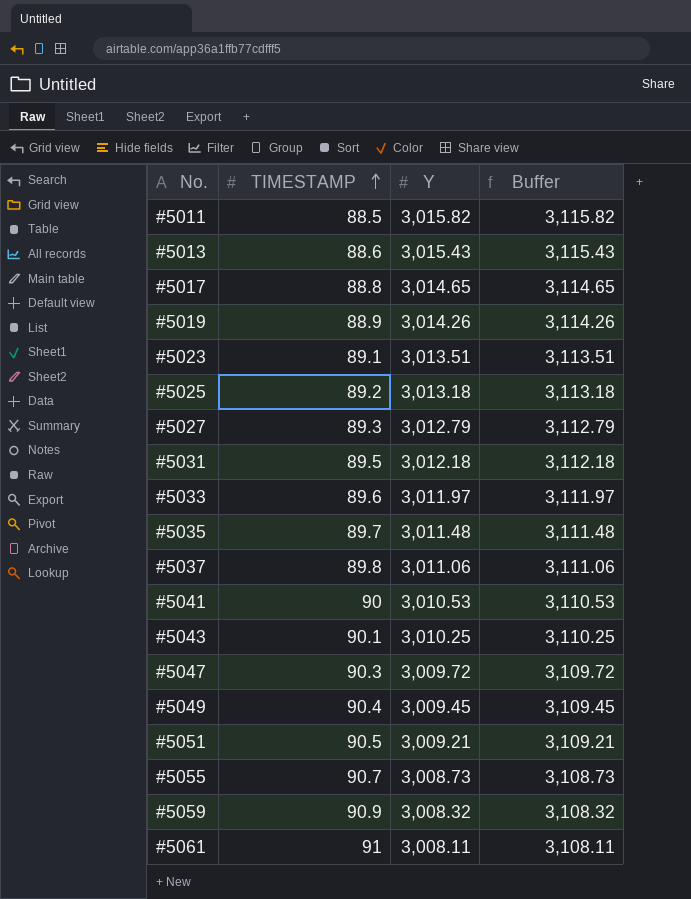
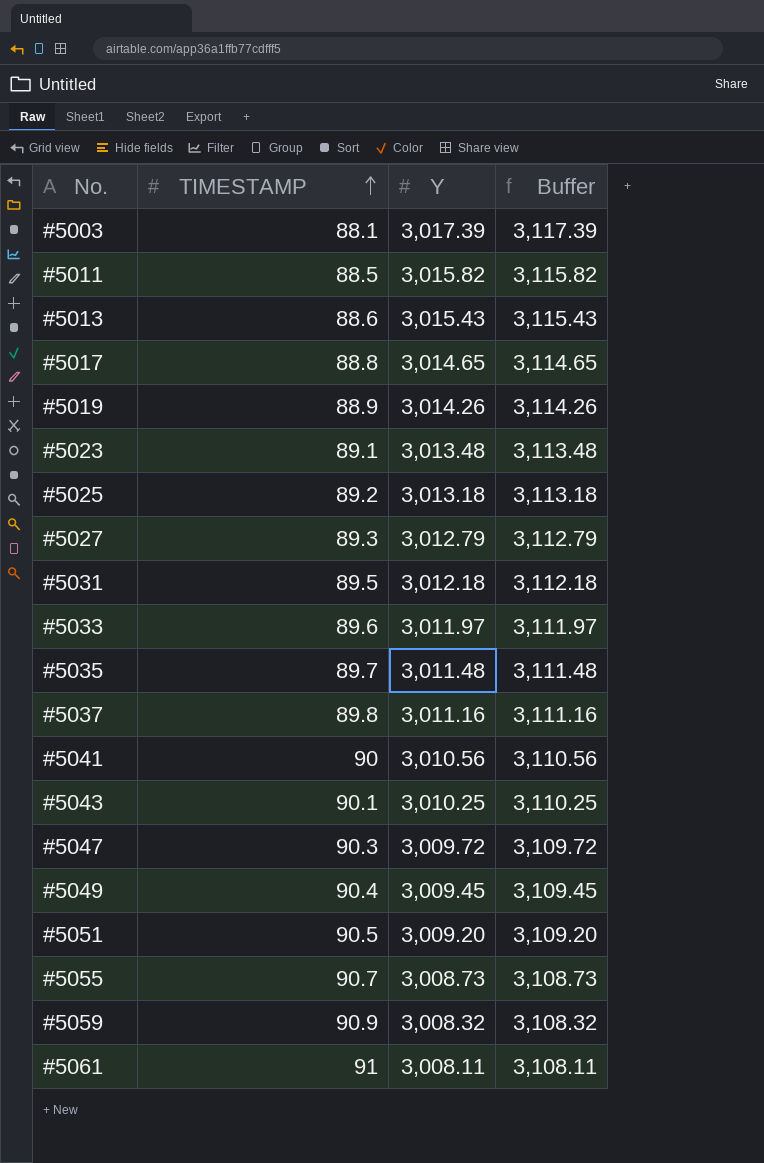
row #5003: none -> 88.1 | 3,017.39 | 3,117.39
#5023 | Y: 3,013.51 -> 3,013.48
#5023 | Buffer: 3,113.51 -> 3,113.48
#5037 | Y: 3,011.06 -> 3,011.16
#5037 | Buffer: 3,111.06 -> 3,111.16
#5041 | Y: 3,010.53 -> 3,010.56
#5041 | Buffer: 3,110.53 -> 3,110.56
#5051 | Y: 3,009.21 -> 3,009.20
#5051 | Buffer: 3,109.21 -> 3,109.20

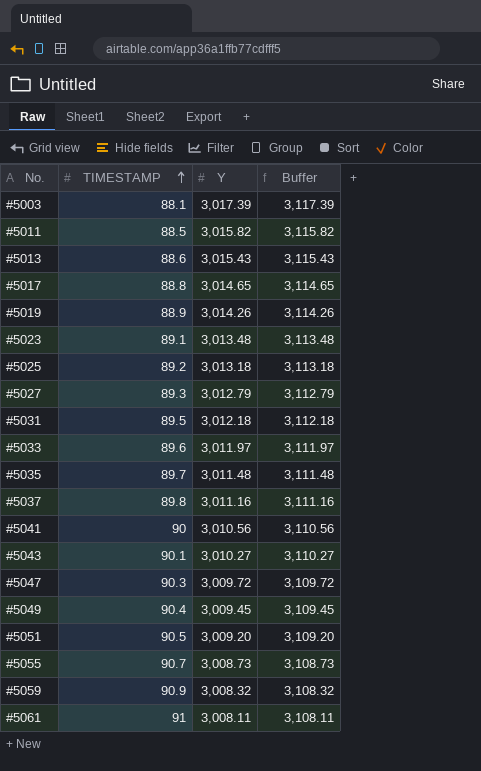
#5043 | Y: 3,010.25 -> 3,010.27
#5043 | Buffer: 3,110.25 -> 3,110.27

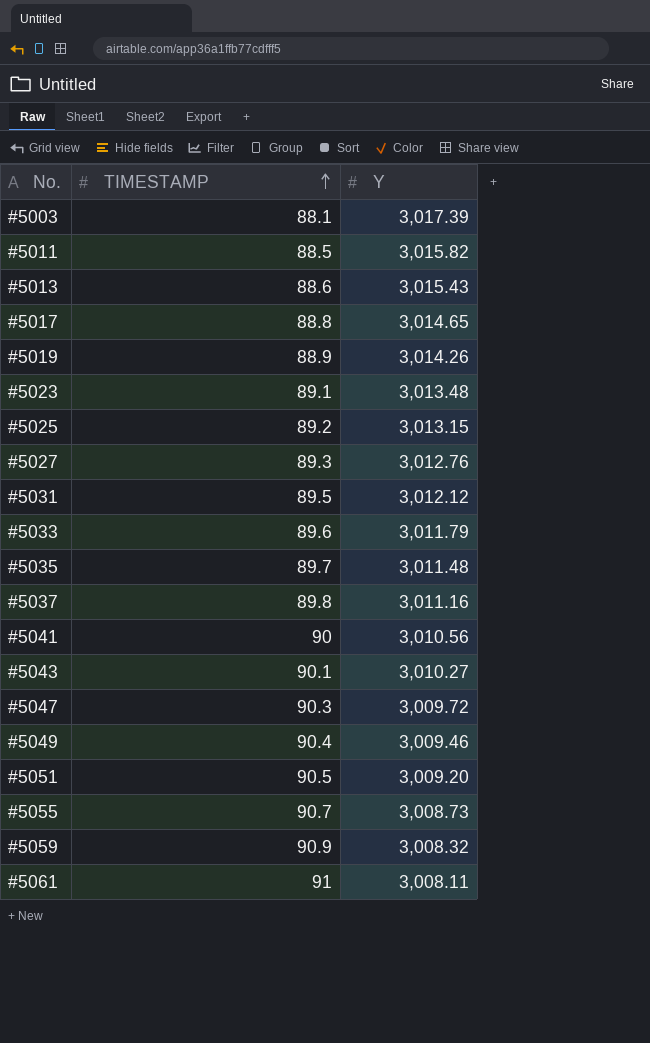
column Buffer | formula: [Y] + 100 -> none
#5025 | Y: 3,013.18 -> 3,013.15
#5027 | Y: 3,012.79 -> 3,012.76
#5031 | Y: 3,012.18 -> 3,012.12
#5033 | Y: 3,011.97 -> 3,011.79
#5049 | Y: 3,009.45 -> 3,009.46

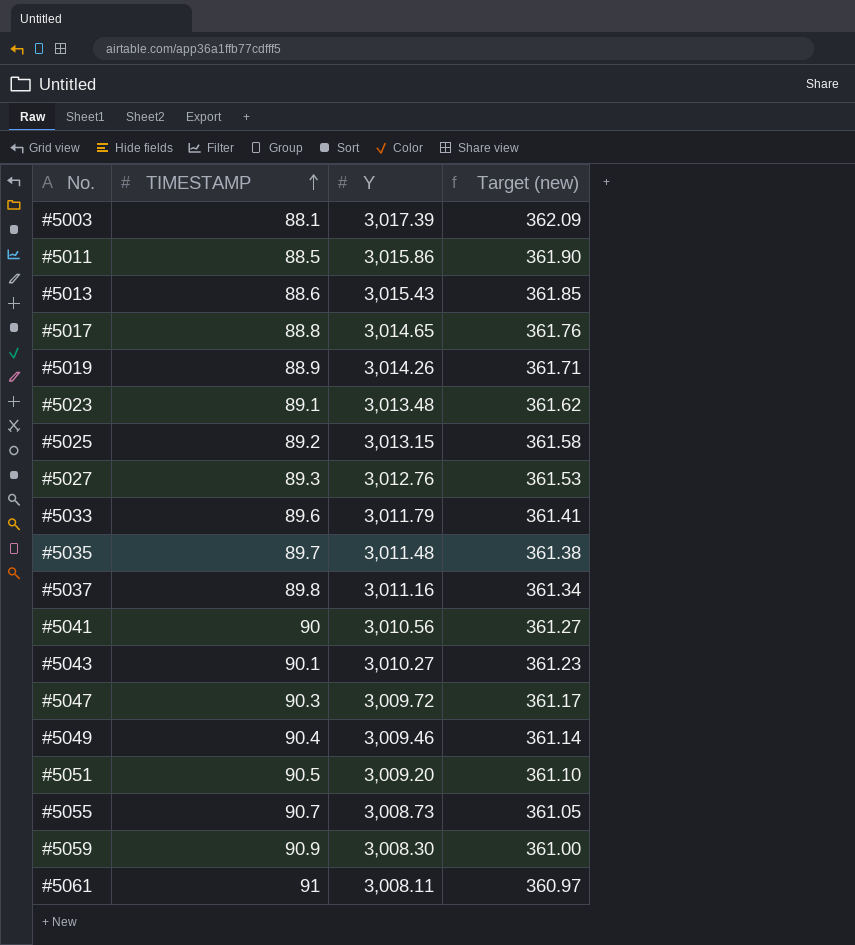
column Target (new) | formula: none -> [Y] * 0.12
row #5031: 89.5 | 3,012.12 -> none
#5011 | Y: 3,015.82 -> 3,015.86
#5059 | Y: 3,008.32 -> 3,008.30

